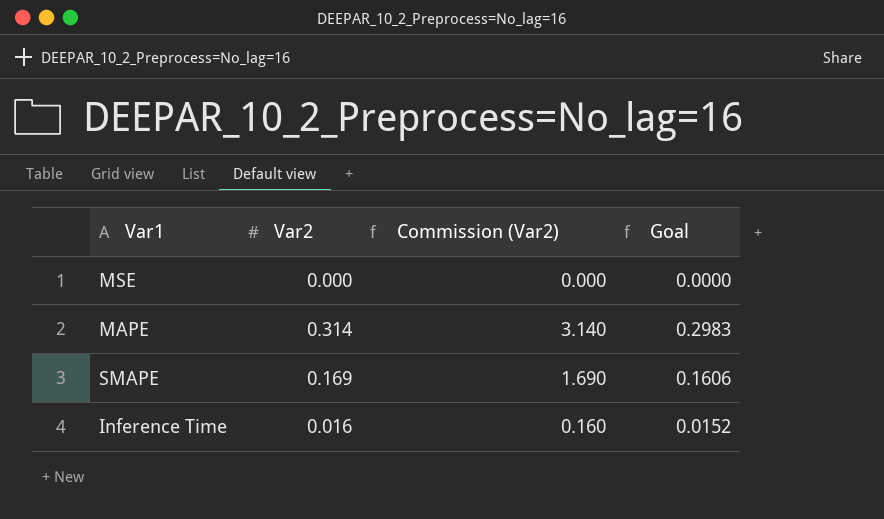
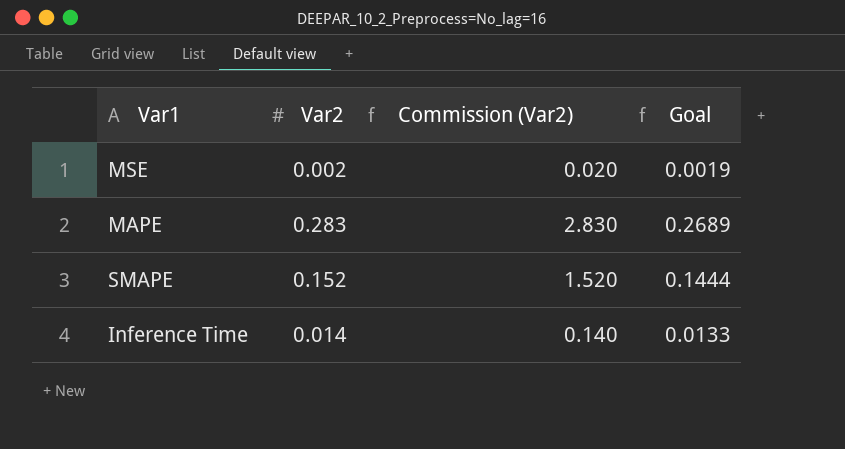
MSE | Var2: 0.000 -> 0.002
MSE | Commission (Var2): 0.000 -> 0.020
MSE | Goal: 0.0000 -> 0.0019
MAPE | Var2: 0.314 -> 0.283
MAPE | Commission (Var2): 3.140 -> 2.830
MAPE | Goal: 0.2983 -> 0.2689
SMAPE | Var2: 0.169 -> 0.152
SMAPE | Commission (Var2): 1.690 -> 1.520
SMAPE | Goal: 0.1606 -> 0.1444
Inference Time | Var2: 0.016 -> 0.014
Inference Time | Commission (Var2): 0.160 -> 0.140
Inference Time | Goal: 0.0152 -> 0.0133

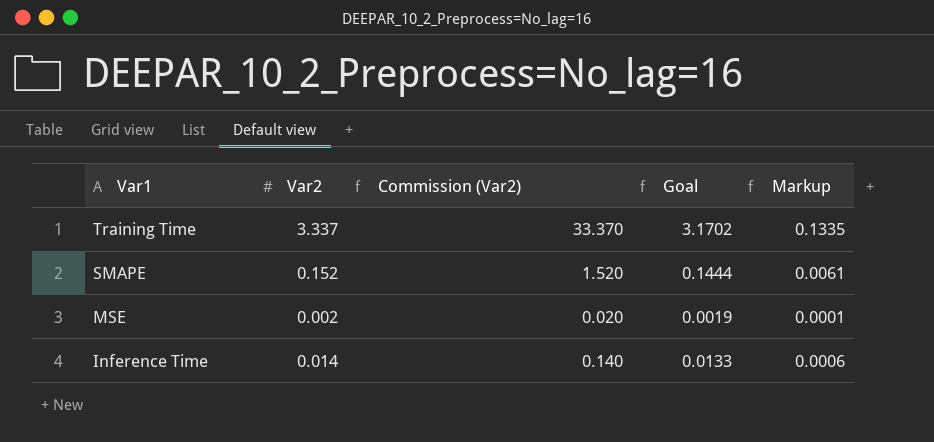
row order: none -> Var1 descending
column Markup | formula: none -> [Var2] * 0.04
row MAPE: 0.283 | 2.830 | 0.2689 -> none
row Training Time: none -> 3.337 | 33.370 | 3.1702 | 0.1335

